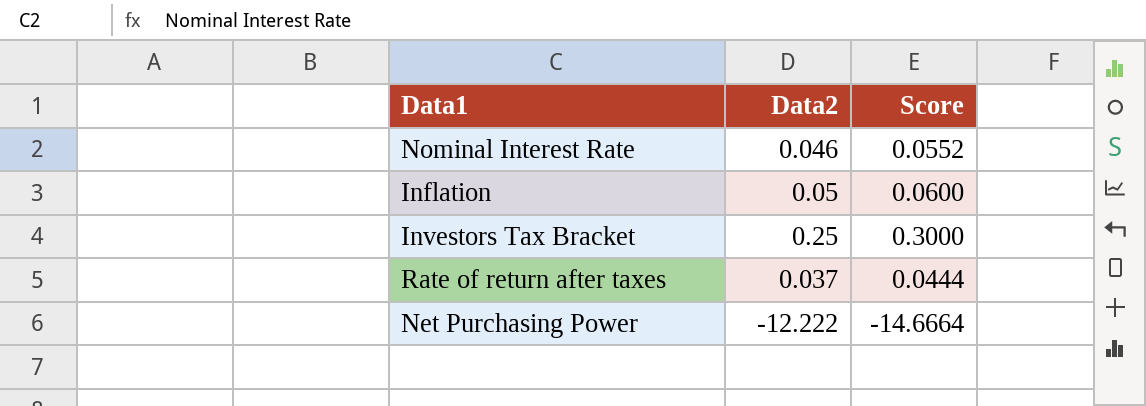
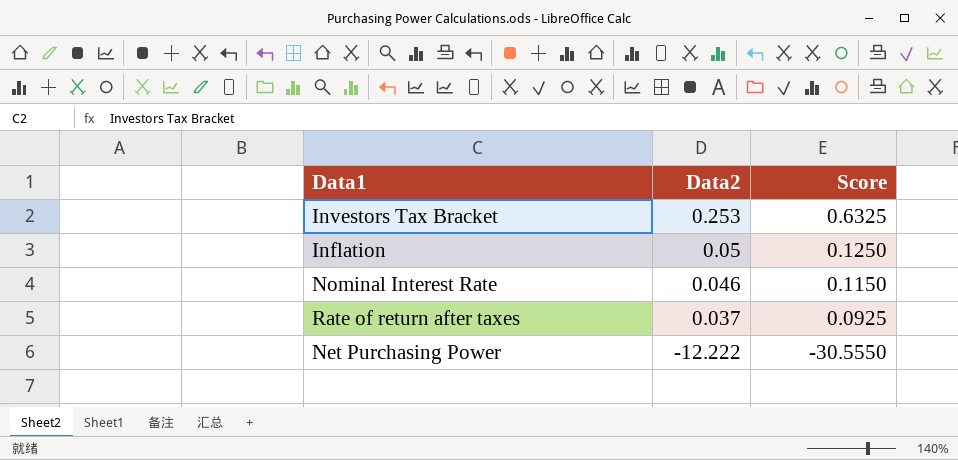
row order: none -> Data2 descending
column Score | formula: [Data2] * 1.2 -> [Data2] * 2.5
Investors Tax Bracket | Data2: 0.25 -> 0.253

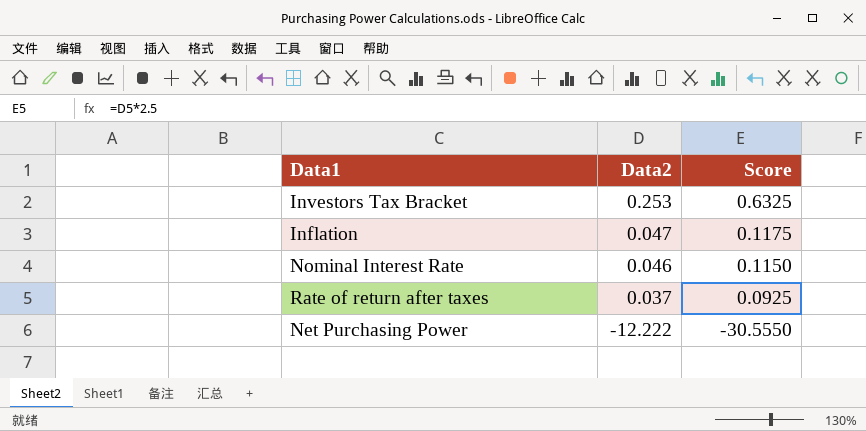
Inflation | Data2: 0.05 -> 0.047
Inflation | Score: 0.1250 -> 0.1175

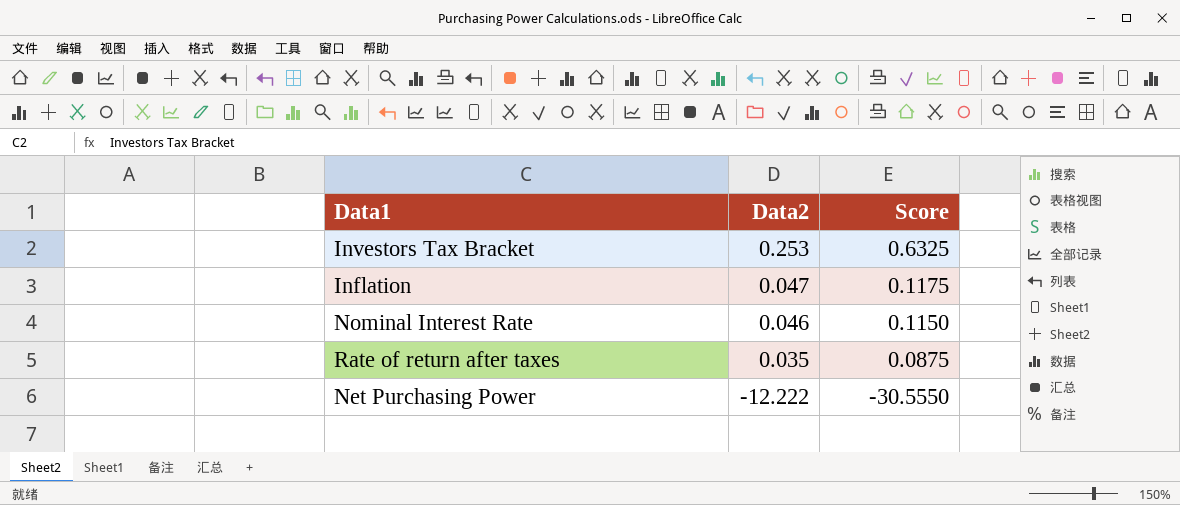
Rate of return after taxes | Data2: 0.037 -> 0.035
Rate of return after taxes | Score: 0.0925 -> 0.0875

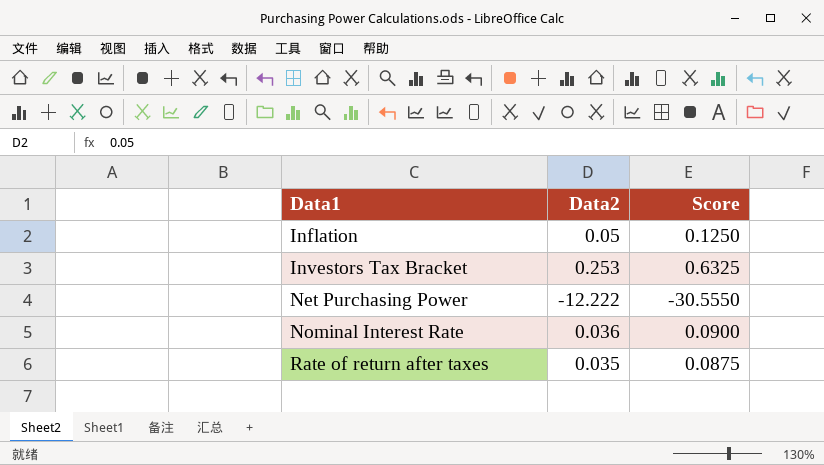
row order: Data2 descending -> Data1 ascending
Inflation | Data2: 0.047 -> 0.05
Inflation | Score: 0.1175 -> 0.1250
Nominal Interest Rate | Data2: 0.046 -> 0.036
Nominal Interest Rate | Score: 0.1150 -> 0.0900

